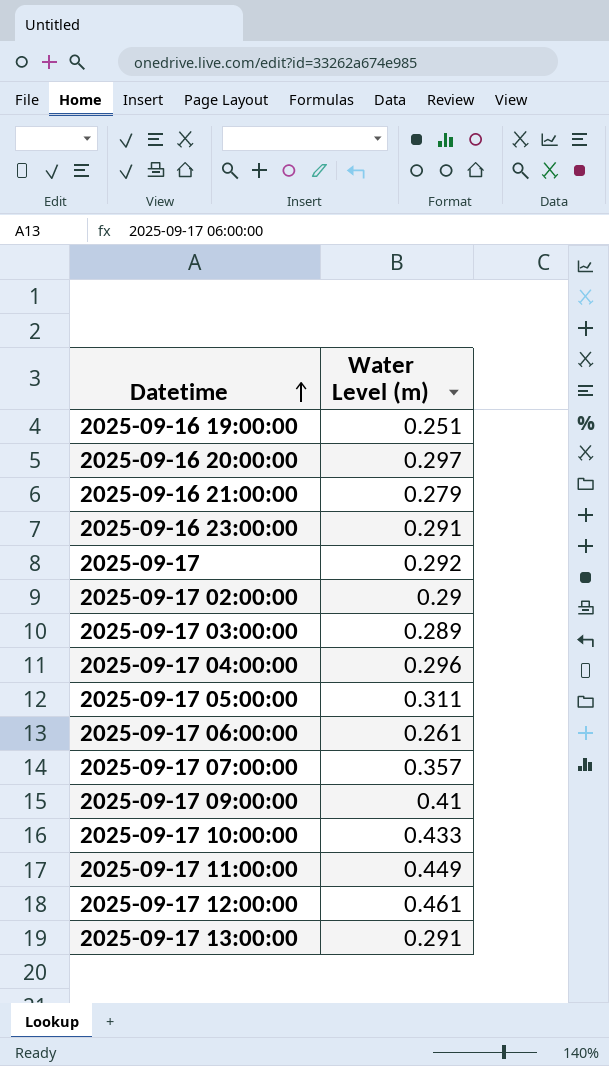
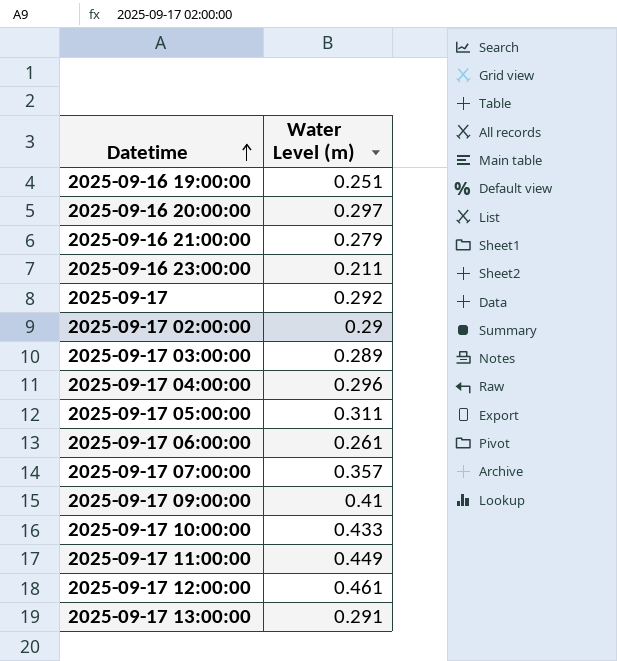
2025-09-16 23:00:00 | Water Level (m): 0.291 -> 0.211

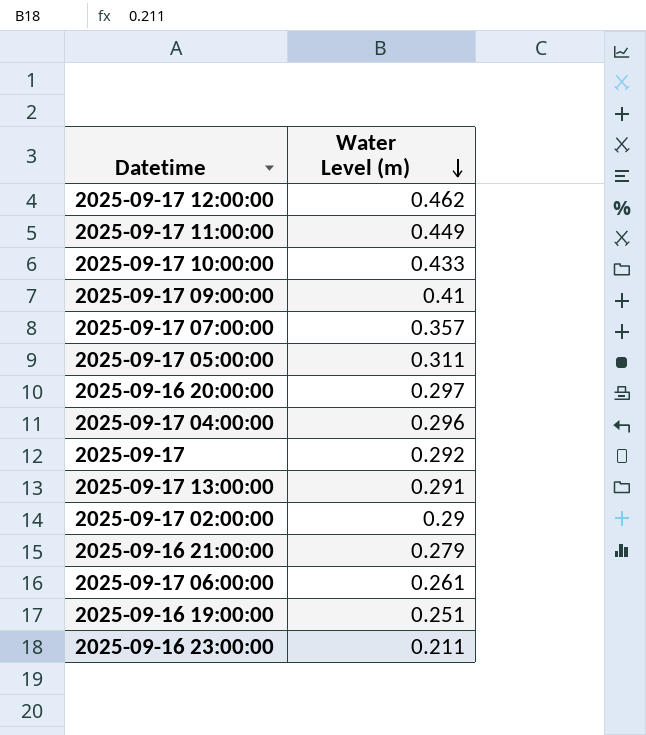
row order: Datetime ascending -> Water Level (m) descending
row 2025-09-17 03:00:00: 0.289 -> none
2025-09-17 12:00:00 | Water Level (m): 0.461 -> 0.462

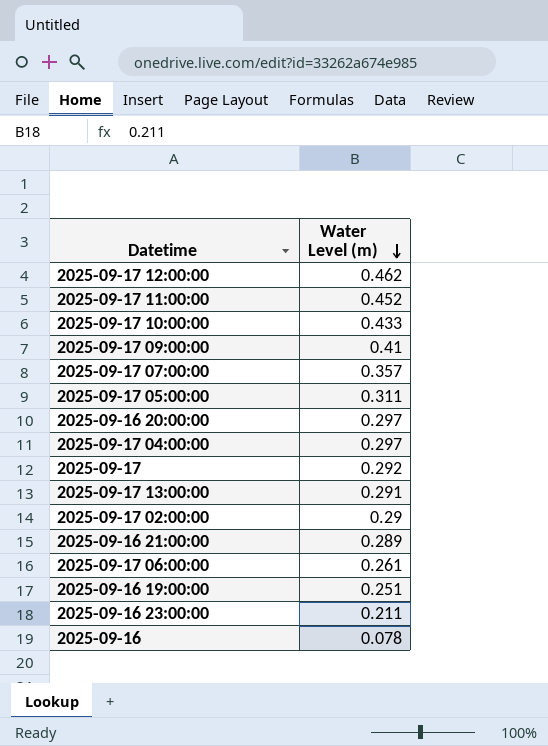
2025-09-17 11:00:00 | Water Level (m): 0.449 -> 0.452
2025-09-17 04:00:00 | Water Level (m): 0.296 -> 0.297
2025-09-16 21:00:00 | Water Level (m): 0.279 -> 0.289
row 2025-09-16: none -> 0.078

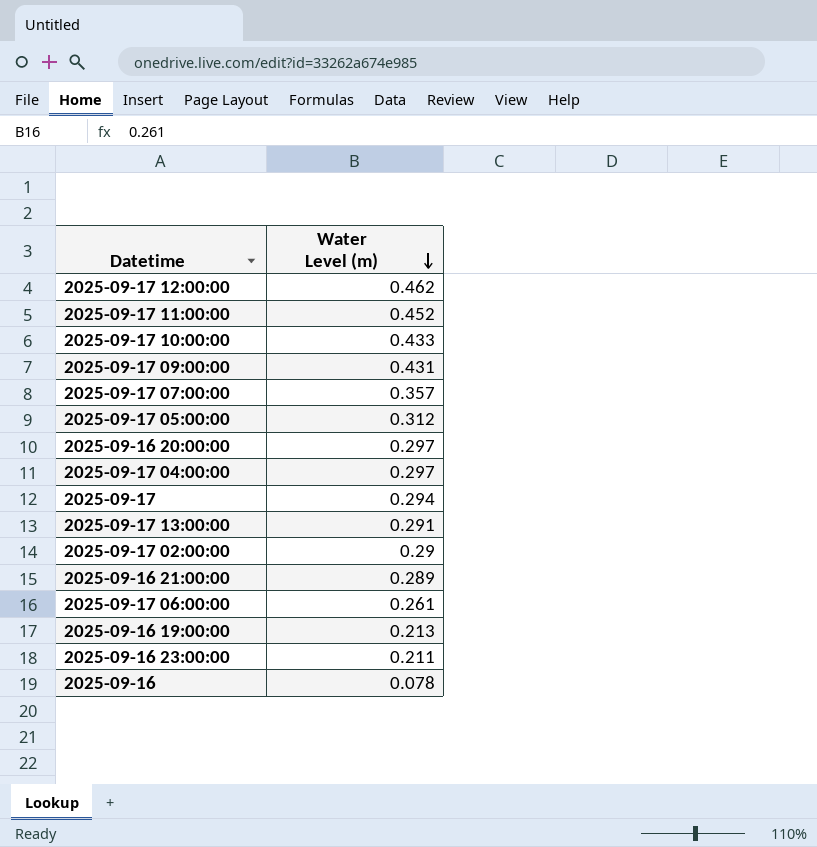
2025-09-17 09:00:00 | Water Level (m): 0.41 -> 0.431
2025-09-17 05:00:00 | Water Level (m): 0.311 -> 0.312
2025-09-17 | Water Level (m): 0.292 -> 0.294
2025-09-16 19:00:00 | Water Level (m): 0.251 -> 0.213

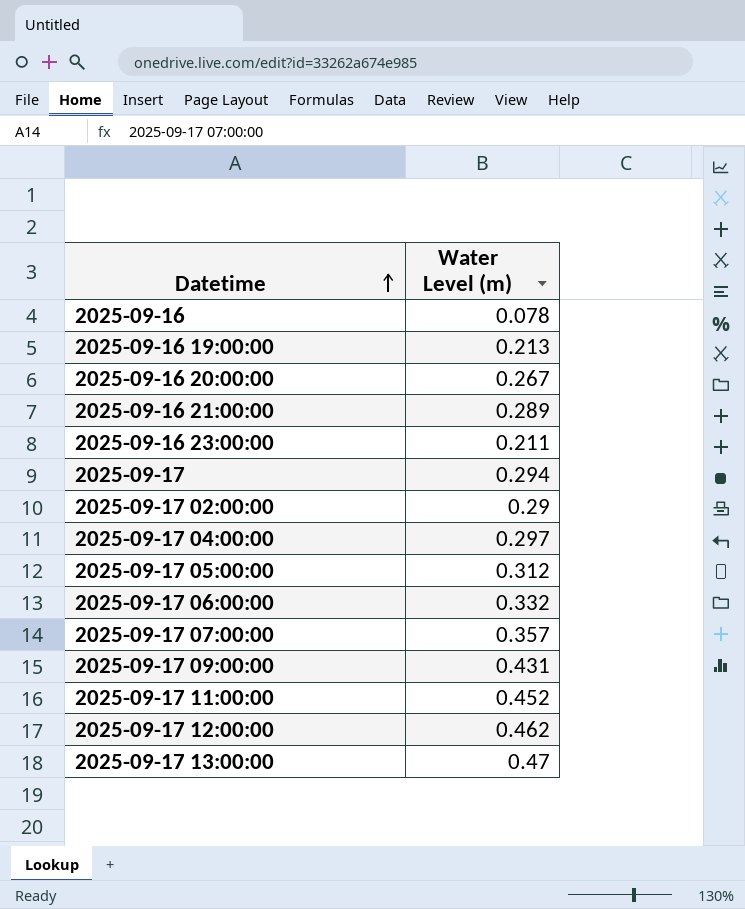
row order: Water Level (m) descending -> Datetime ascending
row 2025-09-17 10:00:00: 0.433 -> none
2025-09-16 20:00:00 | Water Level (m): 0.297 -> 0.267
2025-09-17 06:00:00 | Water Level (m): 0.261 -> 0.332
2025-09-17 13:00:00 | Water Level (m): 0.291 -> 0.47

